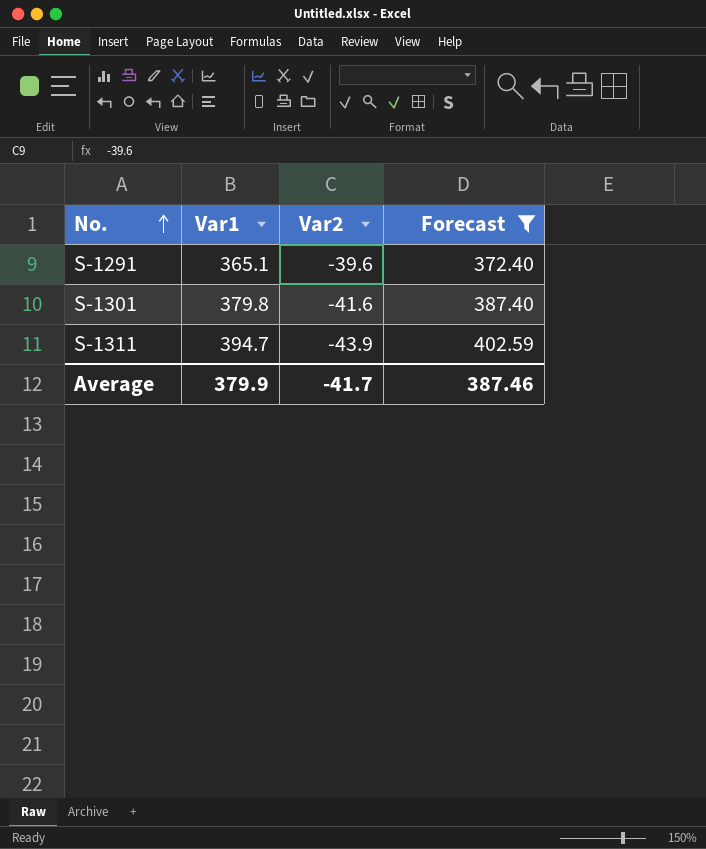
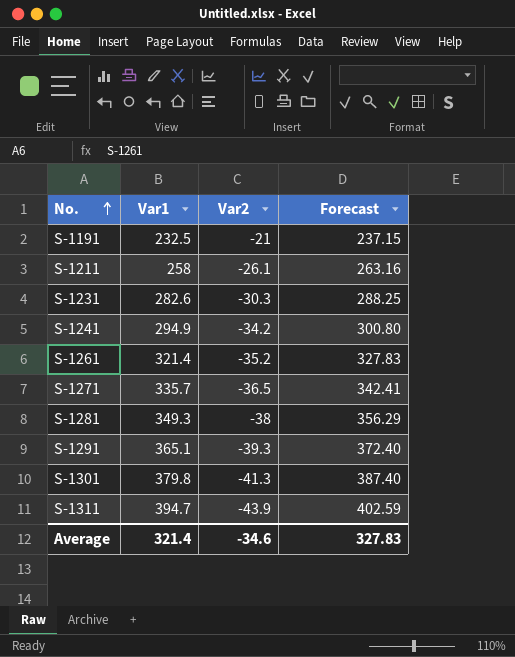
filter: Forecast >= 372.40 -> none
S-1291 | Var2: -39.6 -> -39.3
S-1301 | Var2: -41.6 -> -41.3
Average | Var1: 379.9 -> 321.4
Average | Var2: -41.7 -> -34.6
Average | Forecast: 387.46 -> 327.83

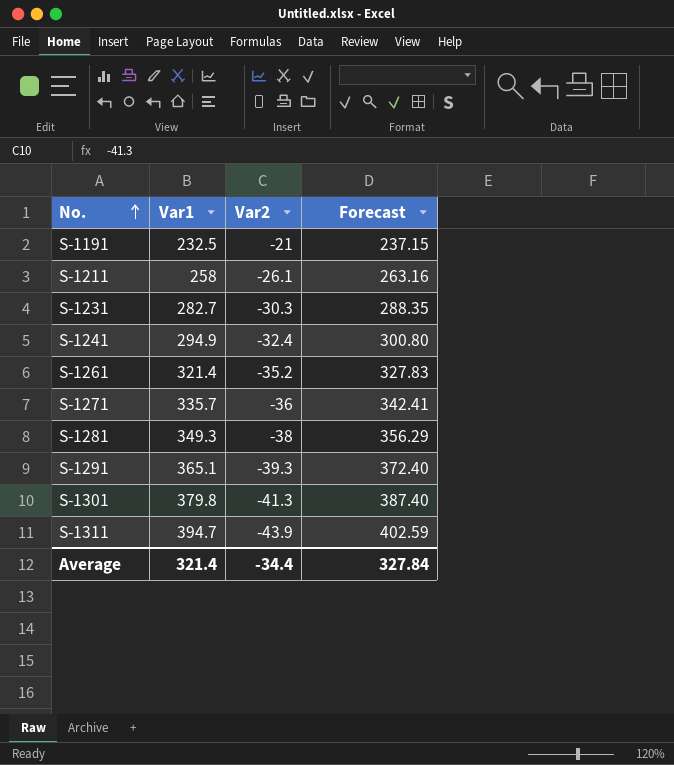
S-1231 | Var1: 282.6 -> 282.7
S-1231 | Forecast: 288.25 -> 288.35
S-1241 | Var2: -34.2 -> -32.4
S-1271 | Var2: -36.5 -> -36
Average | Var2: -34.6 -> -34.4
Average | Forecast: 327.83 -> 327.84

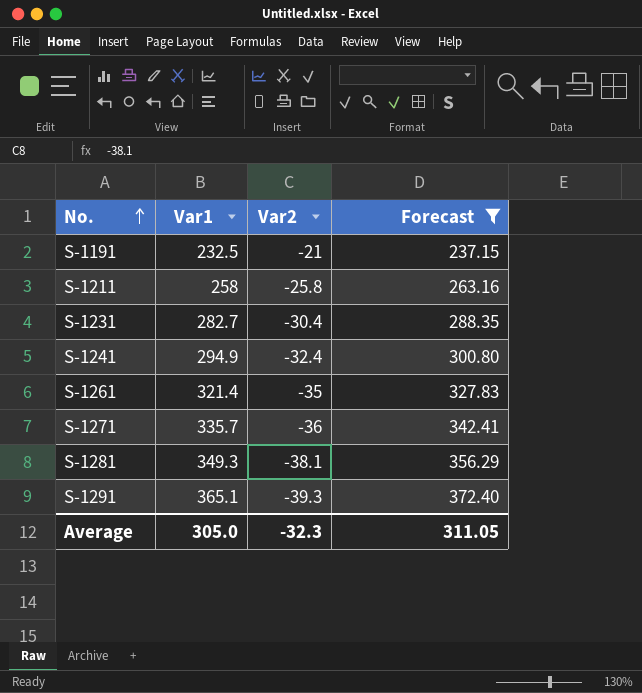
filter: none -> Forecast <= 372.40
S-1211 | Var2: -26.1 -> -25.8
S-1231 | Var2: -30.3 -> -30.4
S-1261 | Var2: -35.2 -> -35
S-1281 | Var2: -38 -> -38.1
Average | Var1: 321.4 -> 305.0
Average | Var2: -34.4 -> -32.3
Average | Forecast: 327.84 -> 311.05

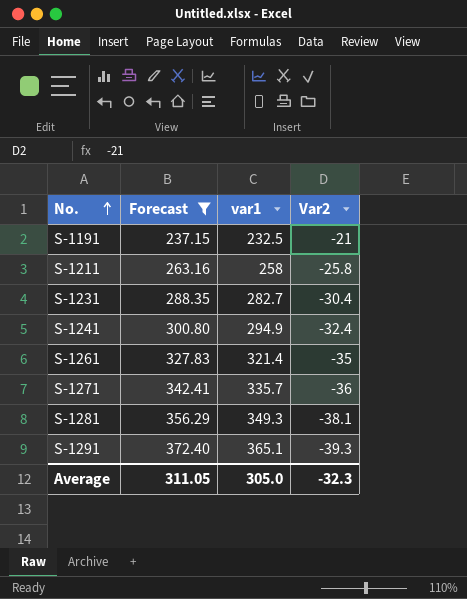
column Forecast | position: 4 -> 2
column name: Var1 -> var1

